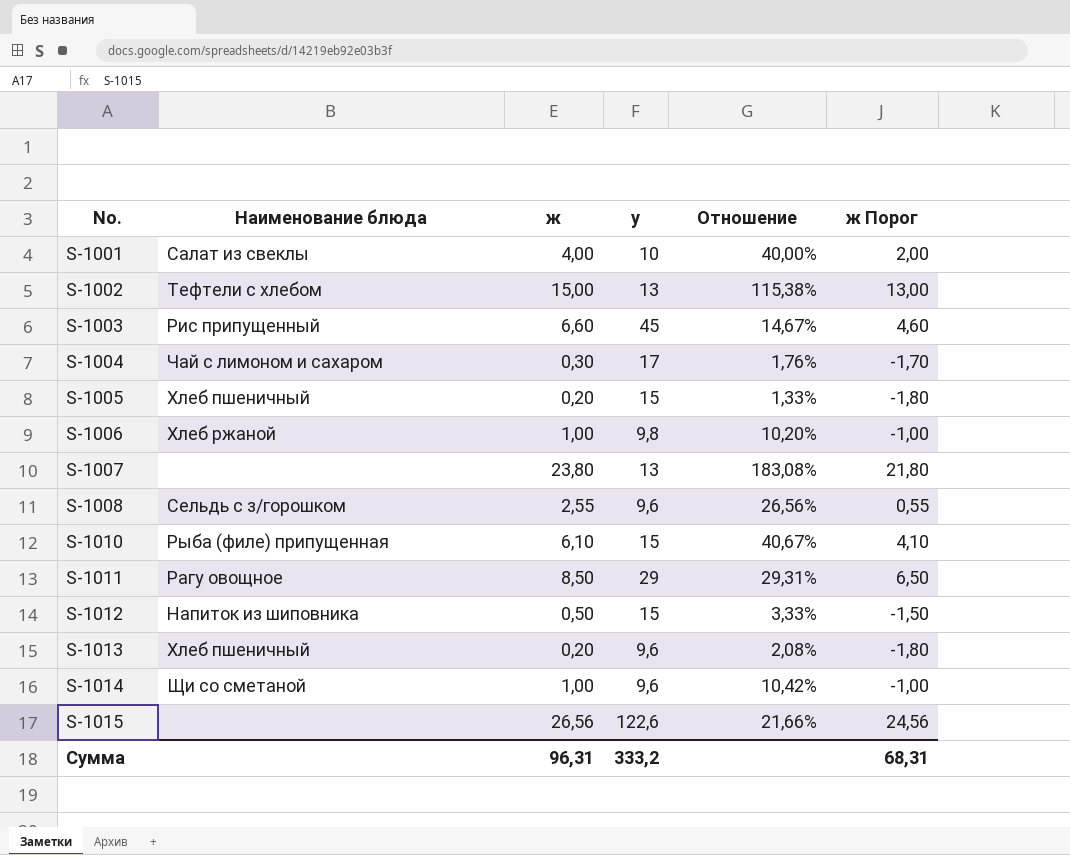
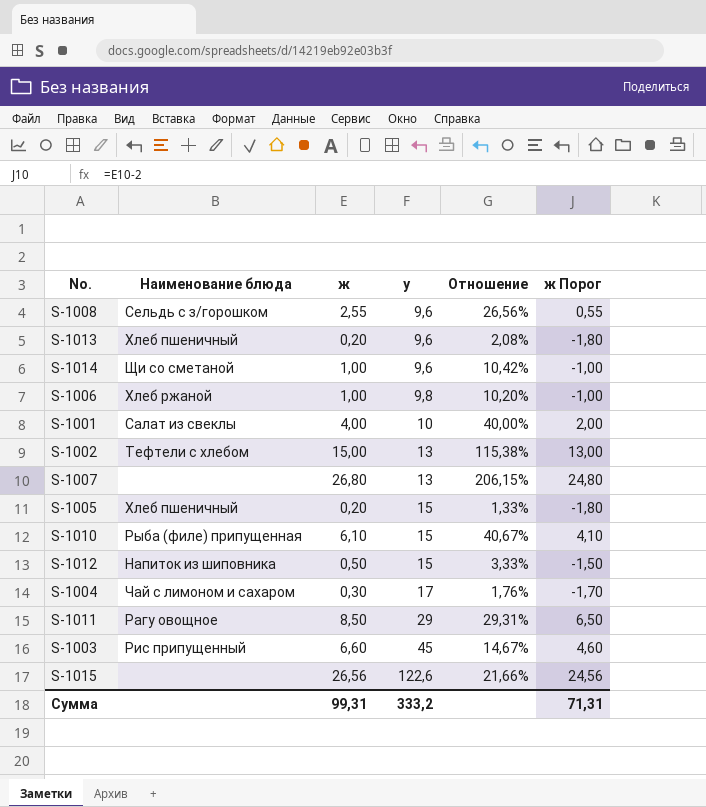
row order: No. ascending -> у ascending
S-1007 | ж: 23,80 -> 26,80
S-1007 | Отношение: 183,08% -> 206,15%
S-1007 | ж Порог: 21,80 -> 24,80
Сумма | ж: 96,31 -> 99,31
Сумма | ж Порог: 68,31 -> 71,31

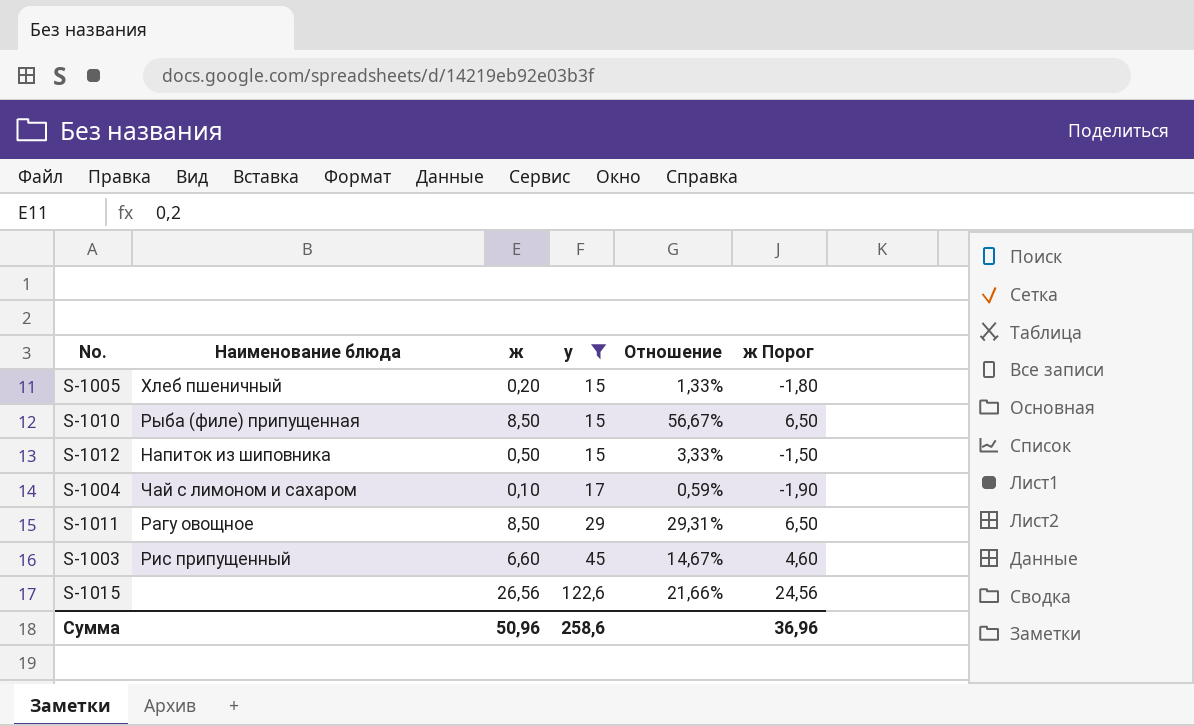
filter: none -> у >= 15
S-1010 | ж: 6,10 -> 8,50
S-1010 | Отношение: 40,67% -> 56,67%
S-1010 | ж Порог: 4,10 -> 6,50
S-1004 | ж: 0,30 -> 0,10
S-1004 | Отношение: 1,76% -> 0,59%
S-1004 | ж Порог: -1,70 -> -1,90
Сумма | ж: 99,31 -> 50,96
Сумма | у: 333,2 -> 258,6
Сумма | ж Порог: 71,31 -> 36,96

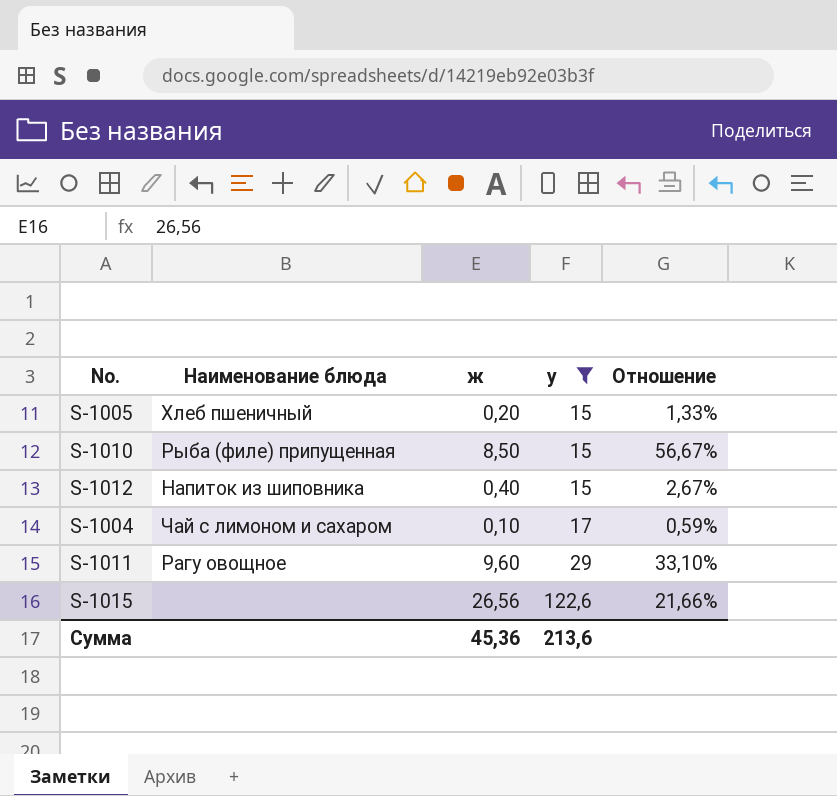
column ж Порог | formula: [ж] - 2 -> none
row S-1003: Рис припущенный | 6,60 | 45 | 14,67% | 4,60 -> none
S-1012 | ж: 0,50 -> 0,40
S-1012 | Отношение: 3,33% -> 2,67%
S-1011 | ж: 8,50 -> 9,60
S-1011 | Отношение: 29,31% -> 33,10%
Сумма | ж: 50,96 -> 45,36
Сумма | у: 258,6 -> 213,6

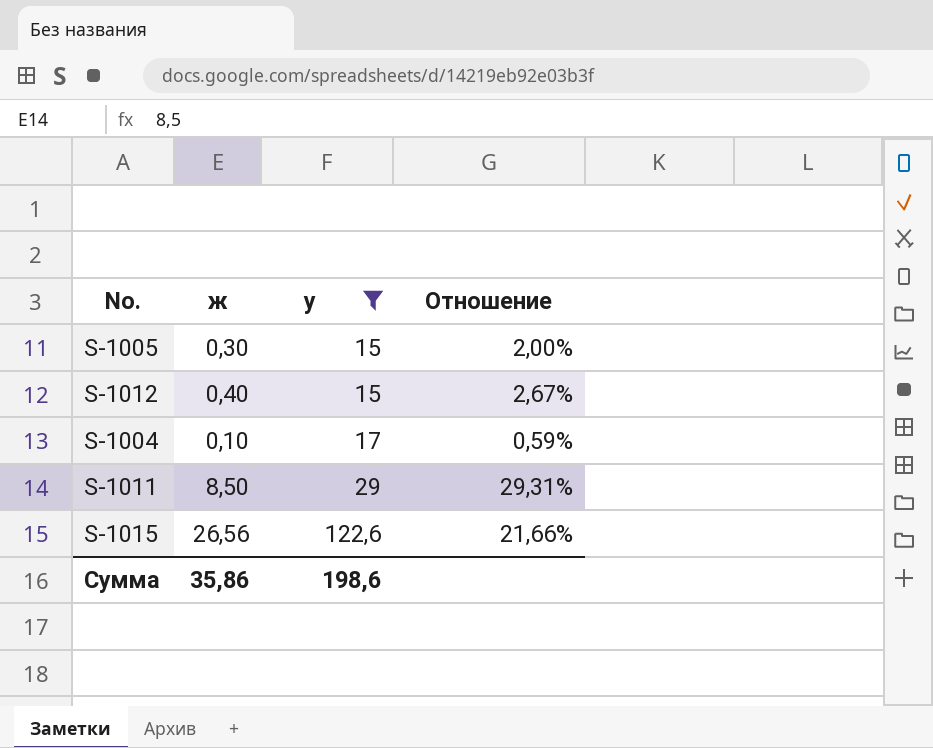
column Наименование блюда | position: 2 -> none
row S-1010: Рыба (филе) припущенная | 8,50 | 15 | 56,67% -> none
S-1005 | ж: 0,20 -> 0,30
S-1005 | Отношение: 1,33% -> 2,00%
S-1011 | ж: 9,60 -> 8,50
S-1011 | Отношение: 33,10% -> 29,31%
Сумма | ж: 45,36 -> 35,86
Сумма | у: 213,6 -> 198,6

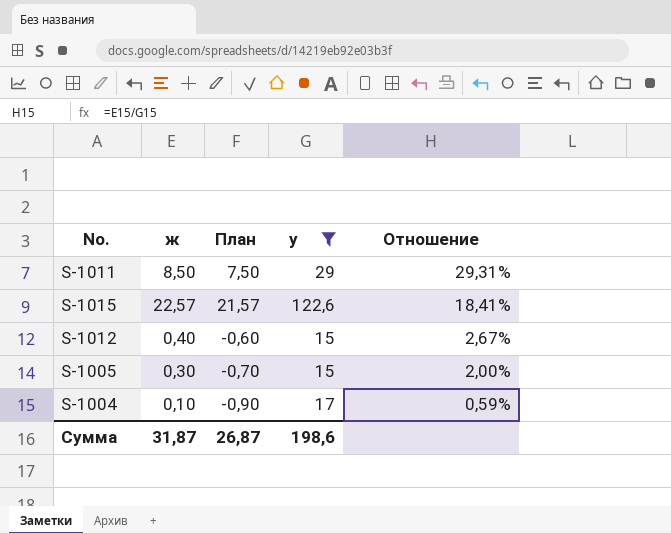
row order: у ascending -> Отношение descending
column План | formula: none -> [ж] - 1
S-1015 | ж: 26,56 -> 22,57
S-1015 | Отношение: 21,66% -> 18,41%
Сумма | ж: 35,86 -> 31,87

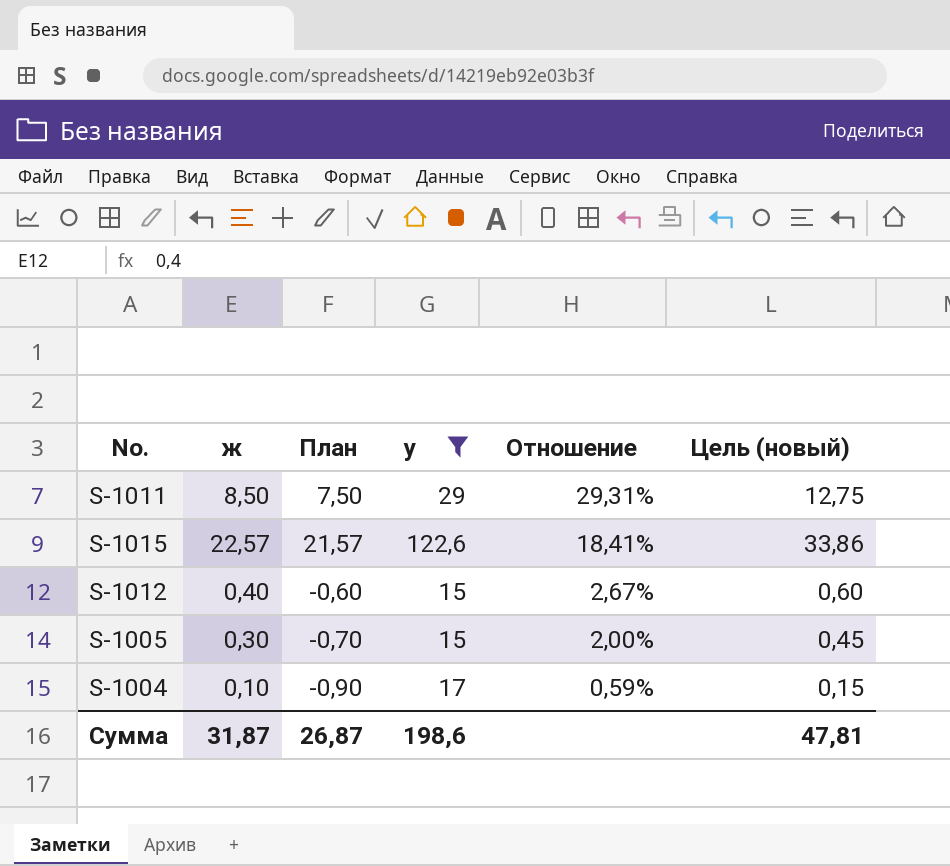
column Цель (новый) | formula: none -> [ж] * 1,5

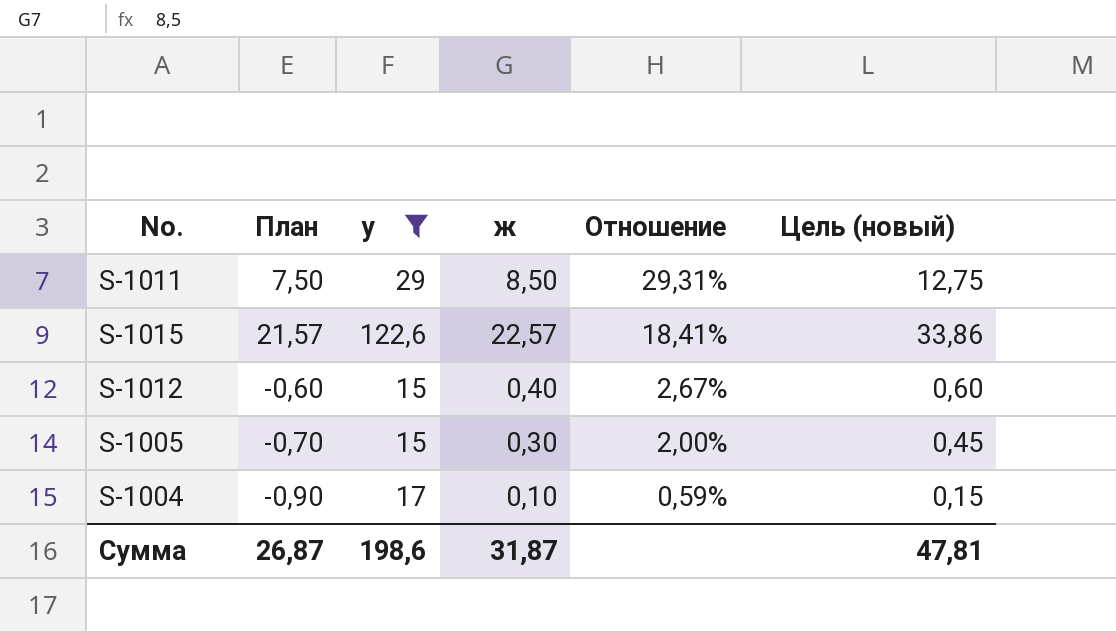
column ж | position: 2 -> 4

